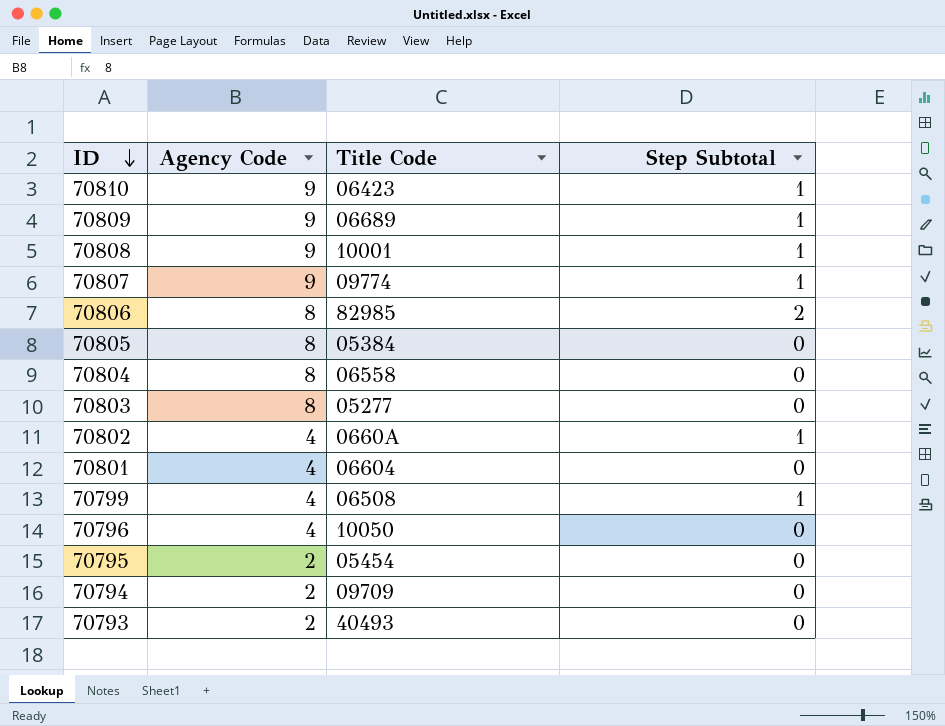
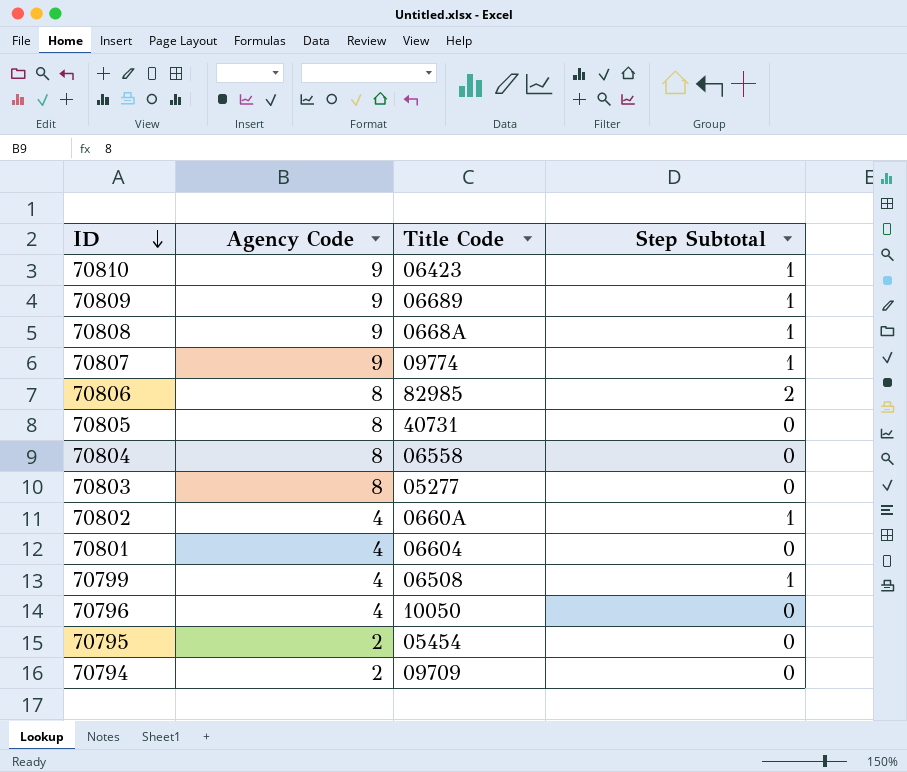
row 70793: 2 | 40493 | 0 -> none
70808 | Title Code: 10001 -> 0668A
70805 | Title Code: 05384 -> 40731

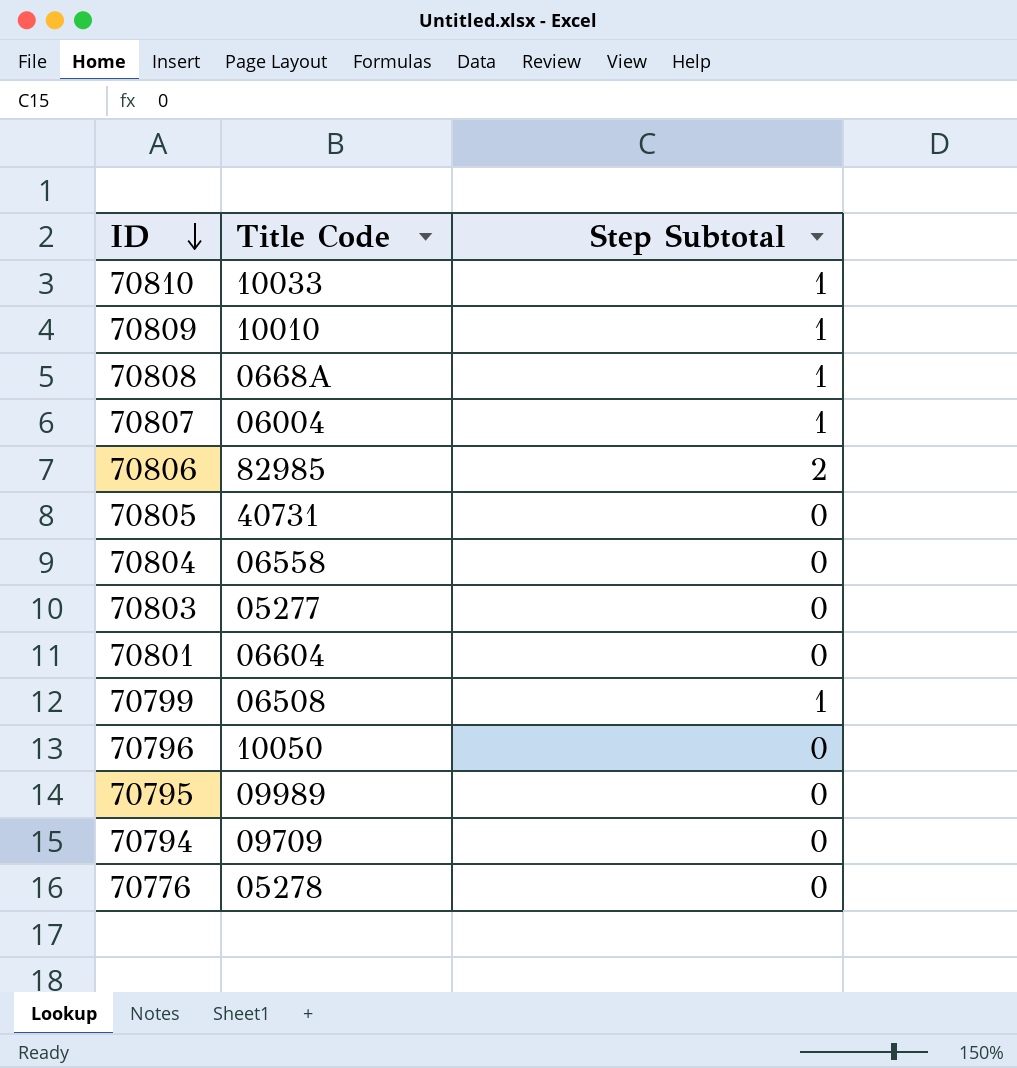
column Agency Code | position: 2 -> none
row 70802: 4 | 0660A | 1 -> none
70810 | Title Code: 06423 -> 10033
70809 | Title Code: 06689 -> 10010
70807 | Title Code: 09774 -> 06004
70795 | Title Code: 05454 -> 09989
row 70776: none -> 05278 | 0

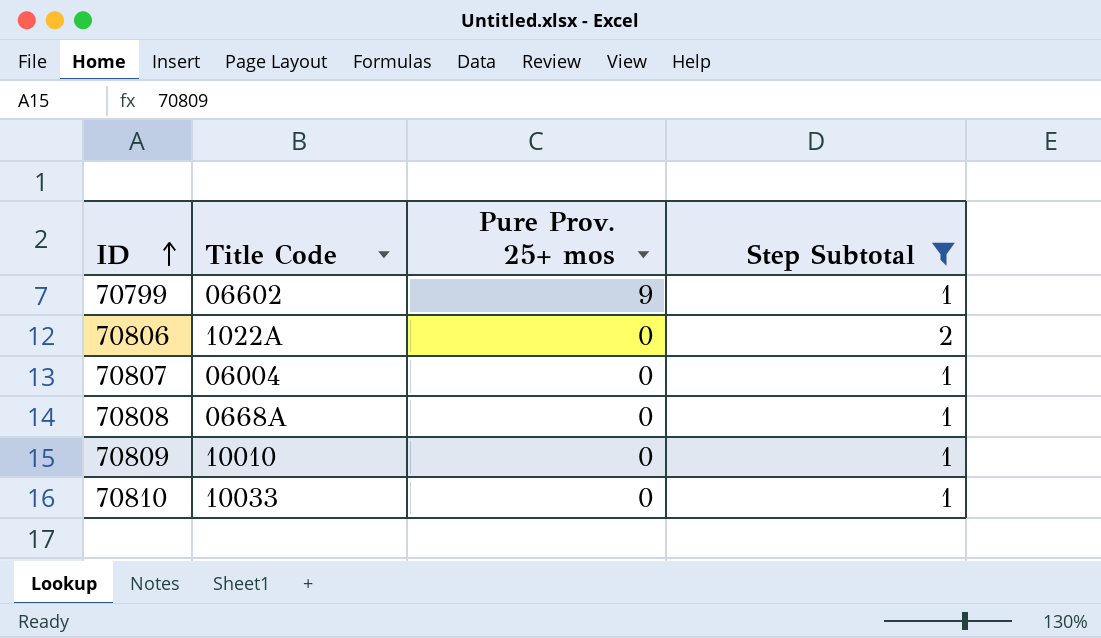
filter: none -> Step Subtotal != 0
row order: ID descending -> ID ascending
column Pure Prov. 25+ mos | position: none -> 3
70799 | Title Code: 06508 -> 06602
70806 | Title Code: 82985 -> 1022A

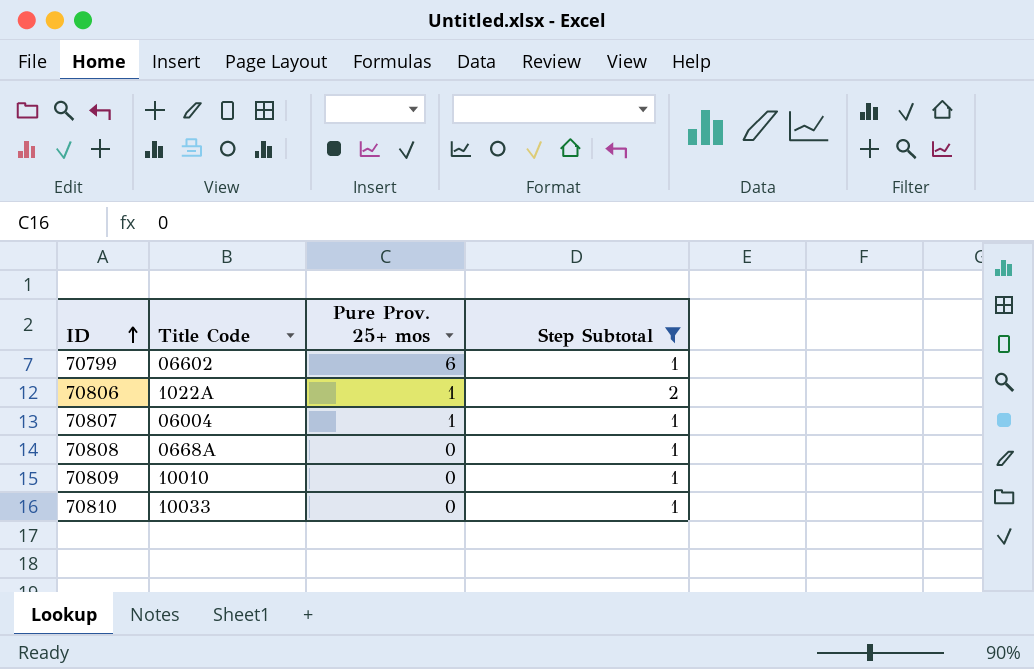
70799 | Pure Prov. 25+ mos: 9 -> 6
70806 | Pure Prov. 25+ mos: 0 -> 1
70807 | Pure Prov. 25+ mos: 0 -> 1

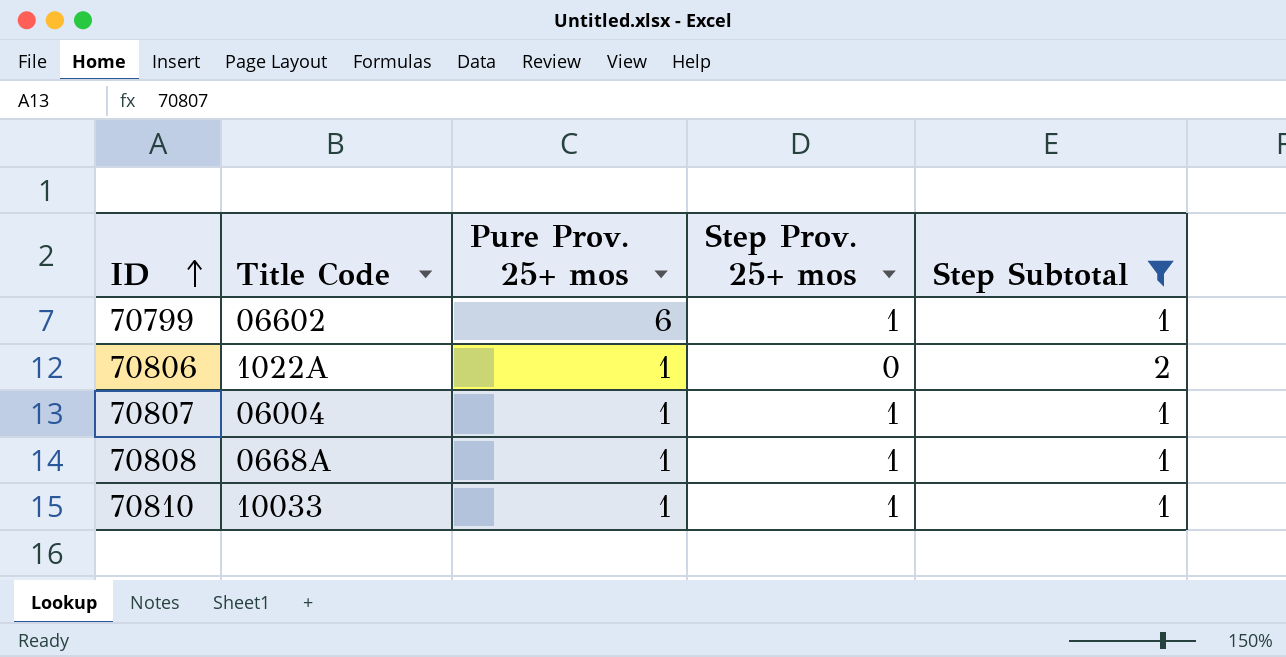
column Step Prov. 25+ mos | position: none -> 4
row 70809: 10010 | 0 | 1 -> none
70808 | Pure Prov. 25+ mos: 0 -> 1
70810 | Pure Prov. 25+ mos: 0 -> 1

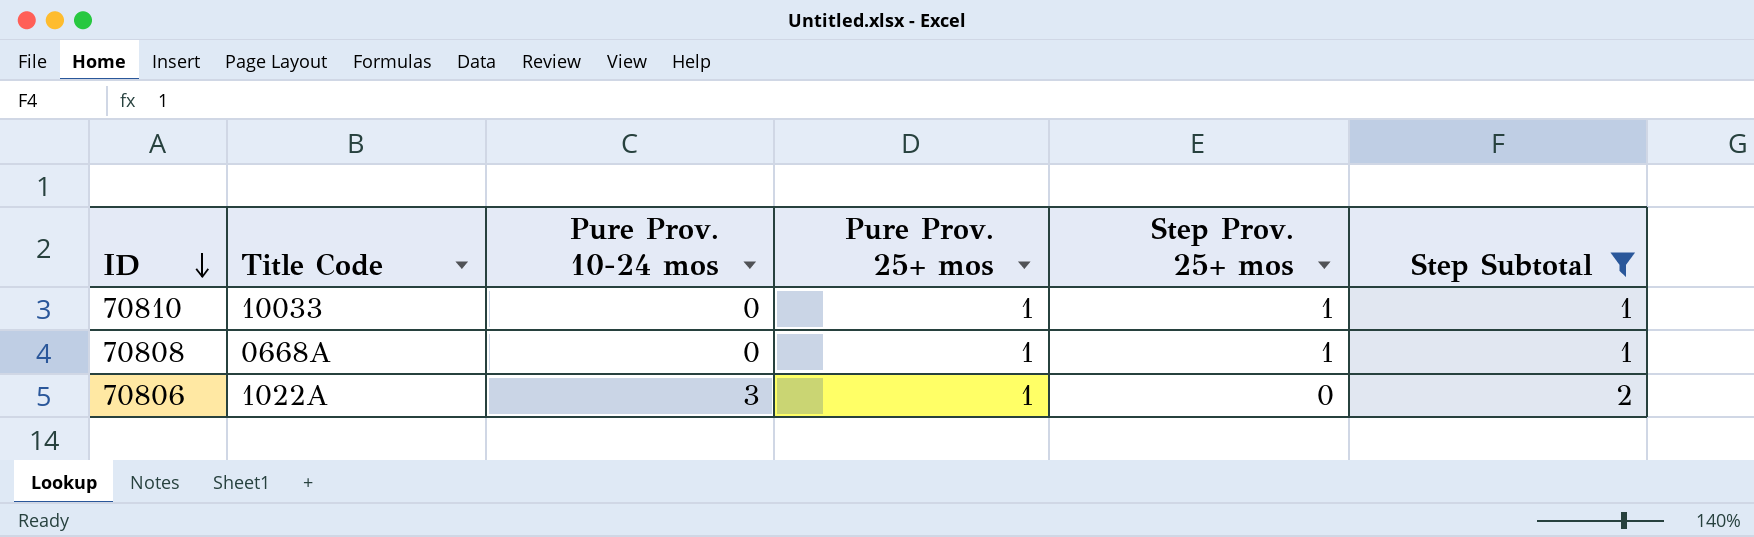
row order: ID ascending -> ID descending
column Pure Prov. 10-24 mos | position: none -> 3
row 70799: 06602 | 6 | 1 | 1 -> none
row 70807: 06004 | 1 | 1 | 1 -> none

